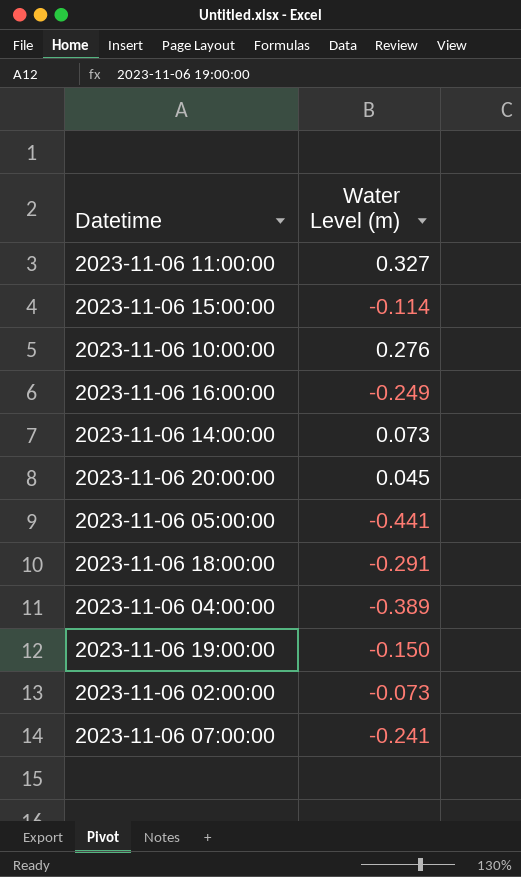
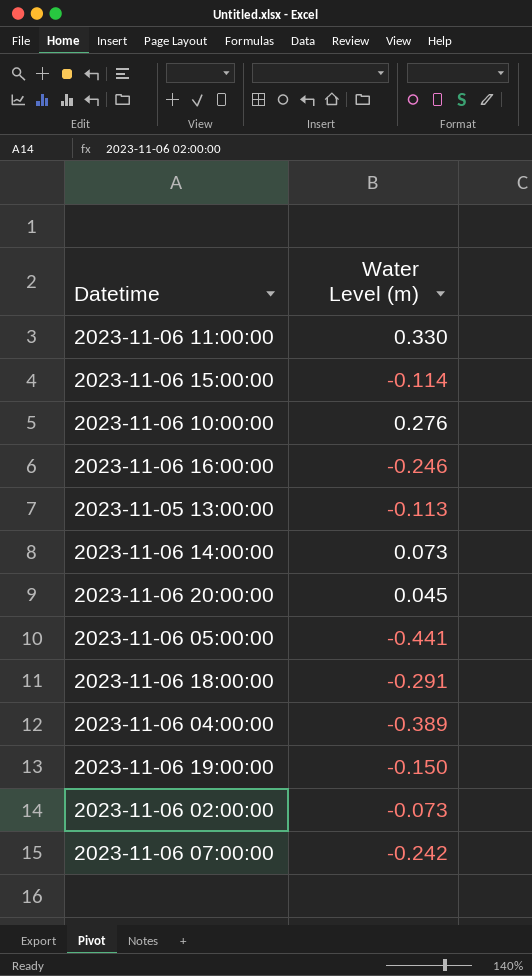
2023-11-06 11:00:00 | Water Level (m): 0.327 -> 0.330
2023-11-06 16:00:00 | Water Level (m): -0.249 -> -0.246
row 2023-11-05 13:00:00: none -> -0.113
2023-11-06 07:00:00 | Water Level (m): -0.241 -> -0.242

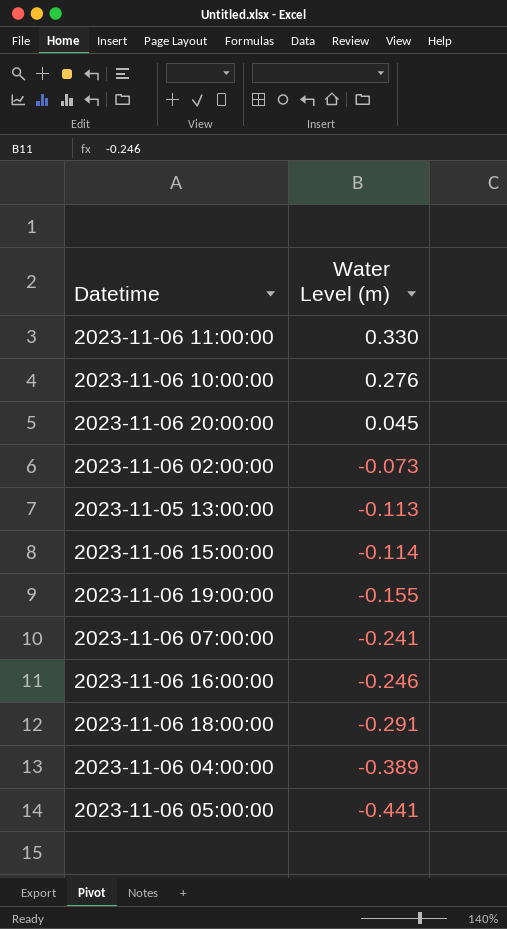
row order: none -> Water Level (m) descending
row 2023-11-06 14:00:00: 0.073 -> none
2023-11-06 19:00:00 | Water Level (m): -0.150 -> -0.155
2023-11-06 07:00:00 | Water Level (m): -0.242 -> -0.241

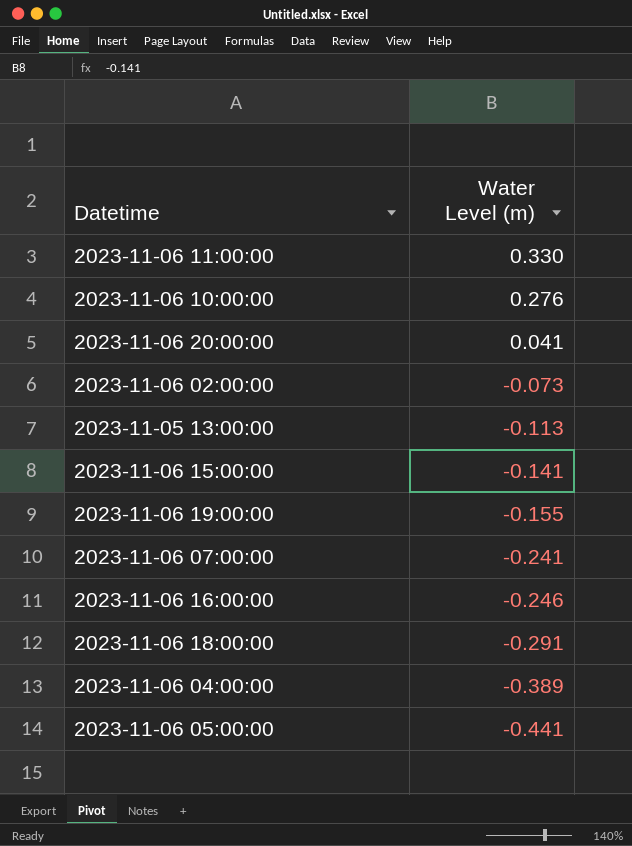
2023-11-06 20:00:00 | Water Level (m): 0.045 -> 0.041
2023-11-06 15:00:00 | Water Level (m): -0.114 -> -0.141

